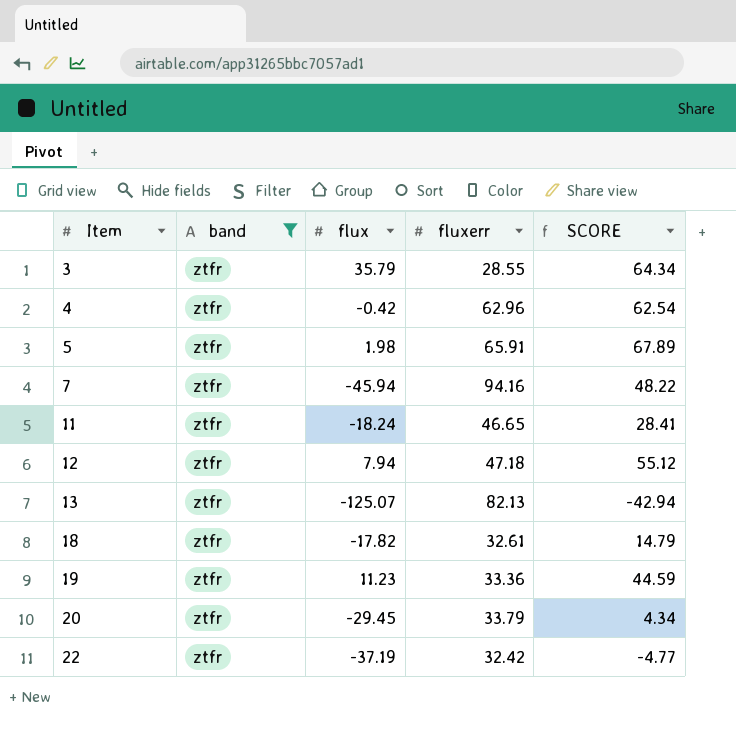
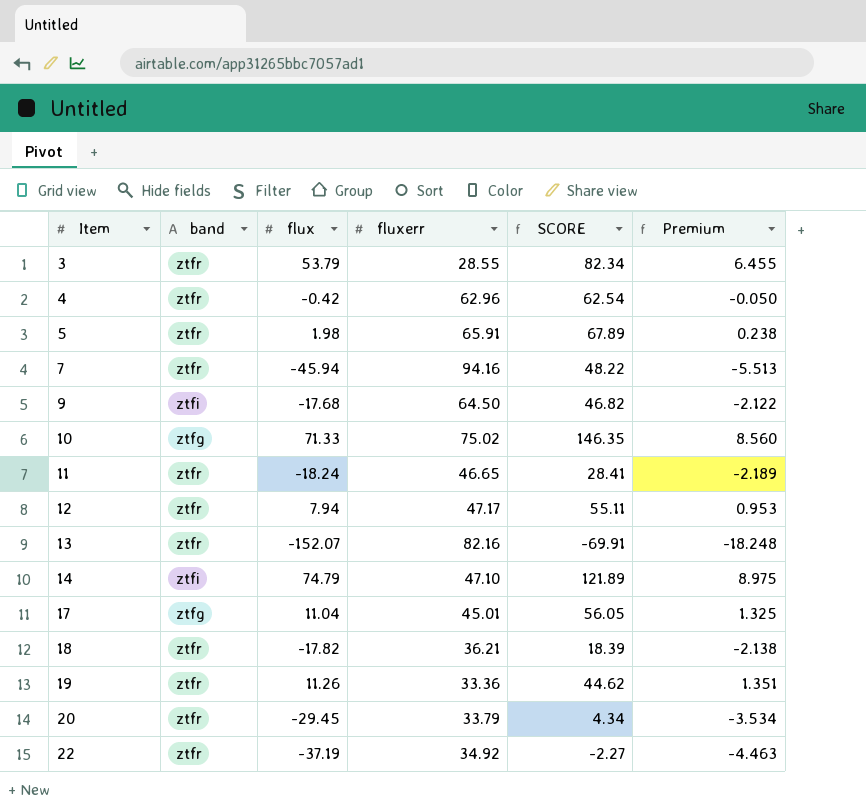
filter: band = ztfr -> none
column Premium | formula: none -> [flux] * 0.12
3 | flux: 35.79 -> 53.79
3 | SCORE: 64.34 -> 82.34
12 | fluxerr: 47.18 -> 47.17
12 | SCORE: 55.12 -> 55.11
13 | flux: -125.07 -> -152.07
13 | fluxerr: 82.13 -> 82.16
13 | SCORE: -42.94 -> -69.91
18 | fluxerr: 32.61 -> 36.21
18 | SCORE: 14.79 -> 18.39
19 | flux: 11.23 -> 11.26
19 | SCORE: 44.59 -> 44.62
22 | fluxerr: 32.42 -> 34.92
22 | SCORE: -4.77 -> -2.27

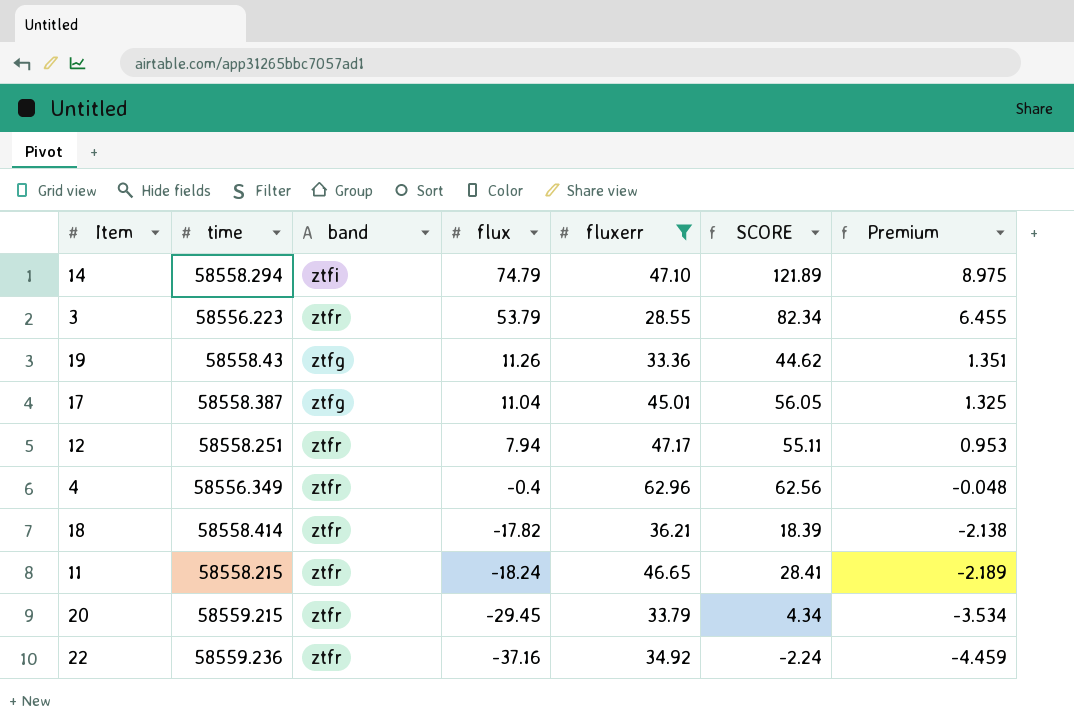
filter: none -> fluxerr <= 62.96
row order: Item ascending -> flux descending
column time | position: none -> 2
19 | band: ztfr -> ztfg
4 | flux: -0.42 -> -0.4
4 | SCORE: 62.54 -> 62.56
4 | Premium: -0.050 -> -0.048
22 | flux: -37.19 -> -37.16
22 | SCORE: -2.27 -> -2.24
22 | Premium: -4.463 -> -4.459

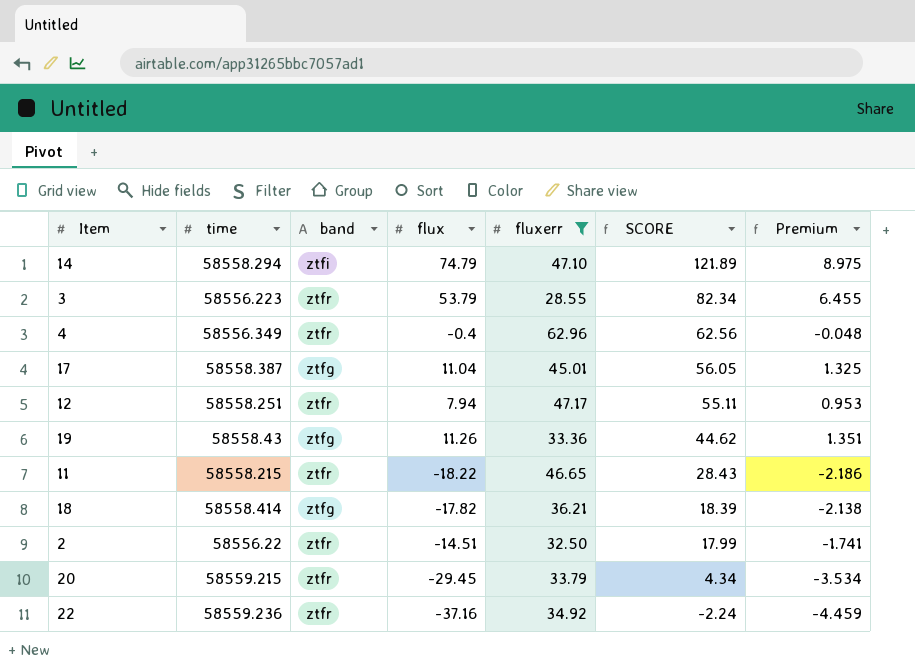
row order: flux descending -> SCORE descending
11 | flux: -18.24 -> -18.22
11 | SCORE: 28.41 -> 28.43
11 | Premium: -2.189 -> -2.186
18 | band: ztfr -> ztfg
row 2: none -> 58556.22 | ztfr | -14.51 | 32.50 | 17.99 | -1.741

